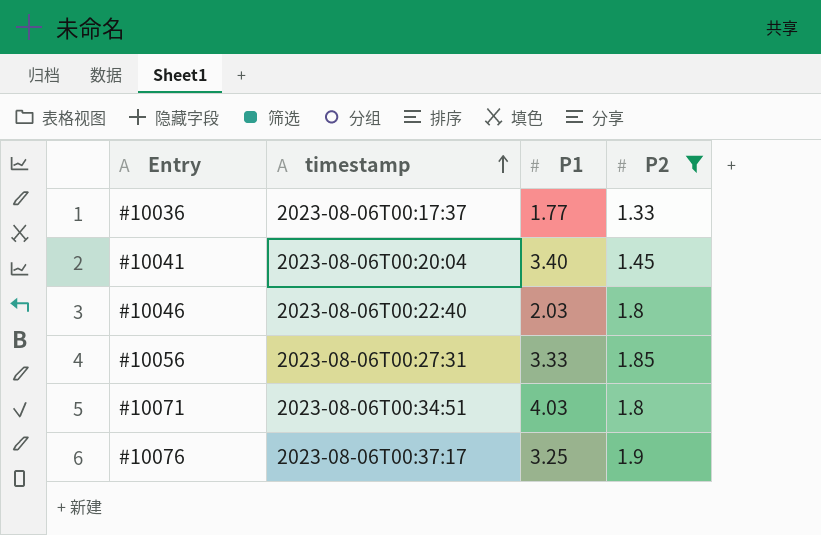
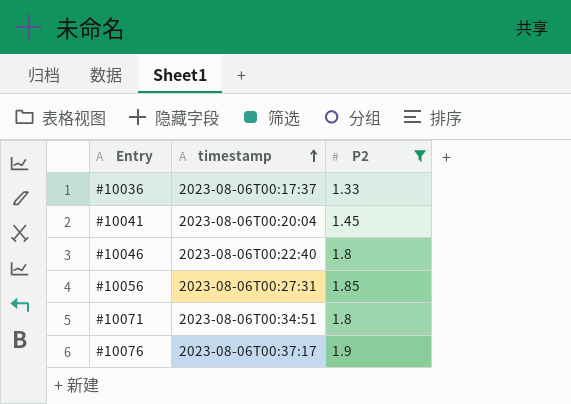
column P1 | position: 3 -> none

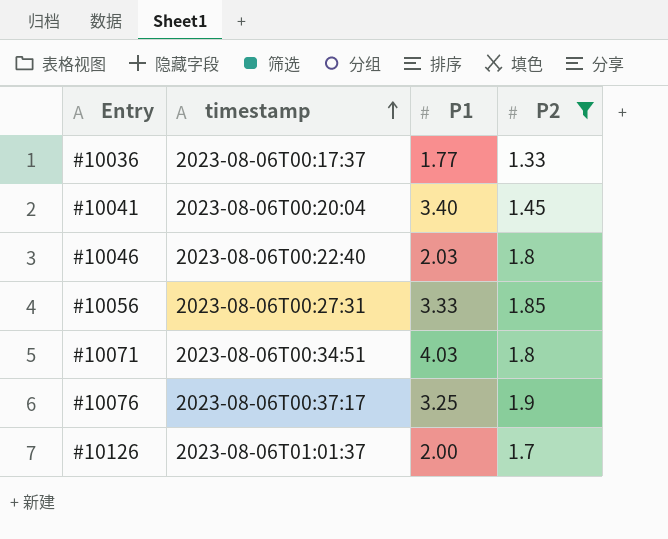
column P1 | position: none -> 3
row #10126: none -> 2023-08-06T01:01:37 | 2.00 | 1.7

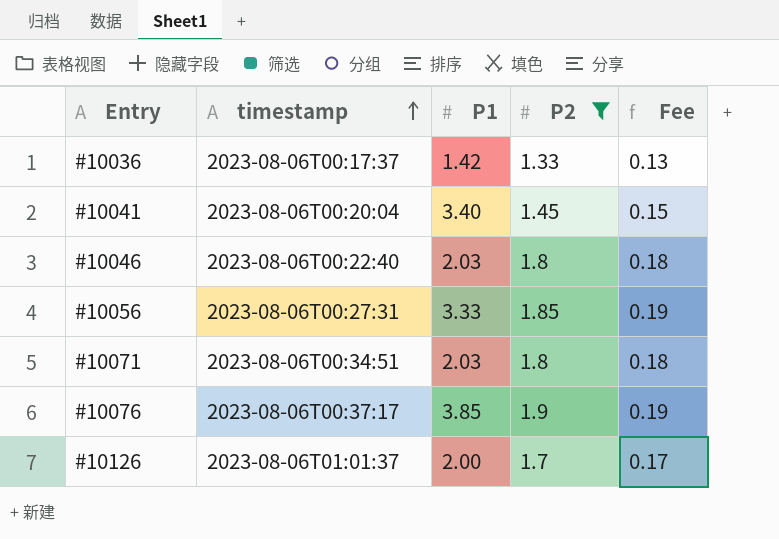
column Fee | formula: none -> [P2] * 0.1
#10036 | P1: 1.77 -> 1.42
#10071 | P1: 4.03 -> 2.03
#10076 | P1: 3.25 -> 3.85

